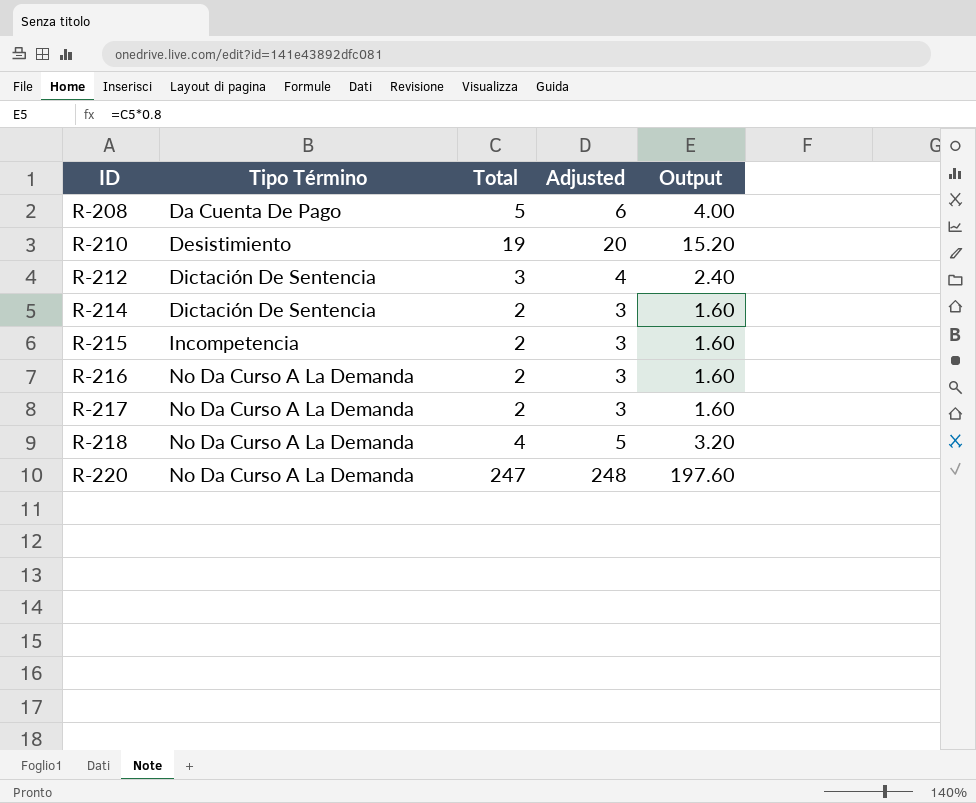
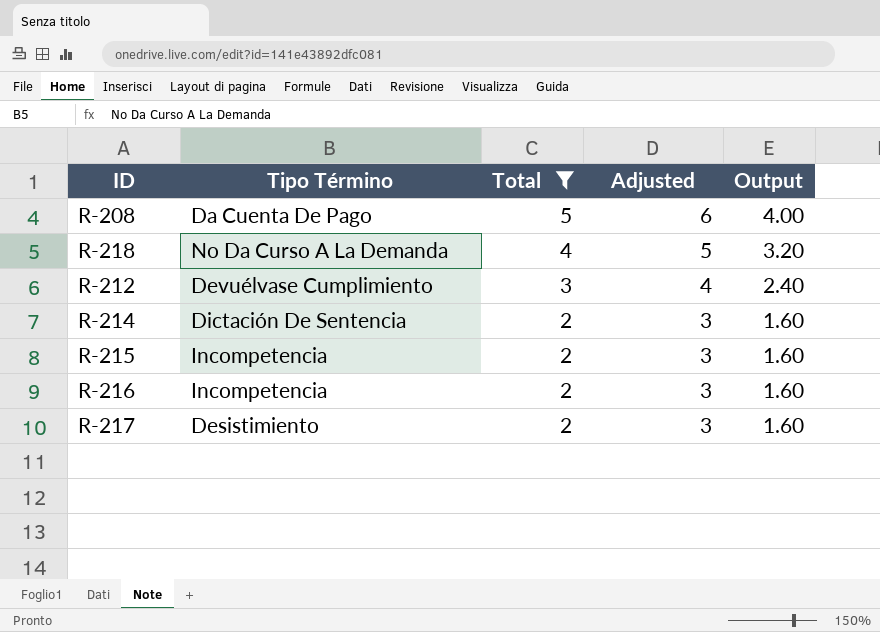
filter: none -> Total <= 5
row order: ID ascending -> Total descending
R-212 | Tipo Término: Dictación De Sentencia -> Devuélvase Cumplimiento
R-216 | Tipo Término: No Da Curso A La Demanda -> Incompetencia
R-217 | Tipo Término: No Da Curso A La Demanda -> Desistimiento

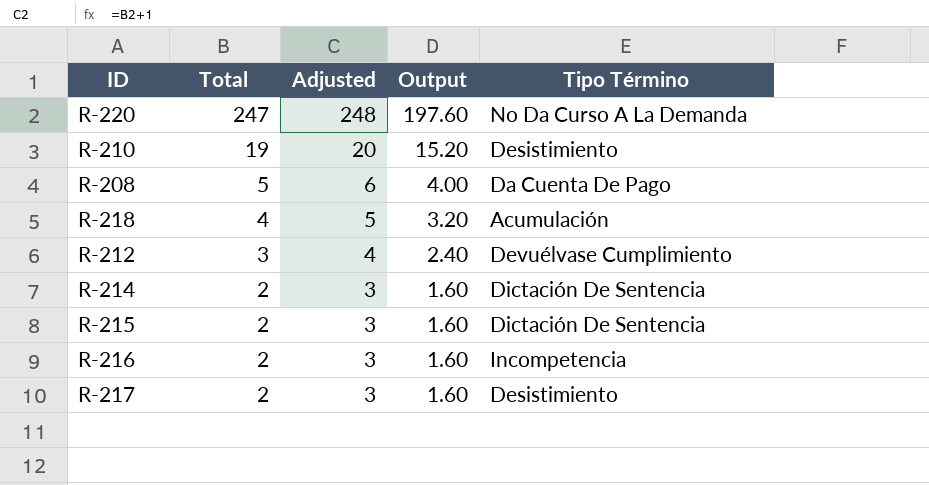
filter: Total <= 5 -> none
column Tipo Término | position: 2 -> 5
R-218 | Tipo Término: No Da Curso A La Demanda -> Acumulación
R-215 | Tipo Término: Incompetencia -> Dictación De Sentencia

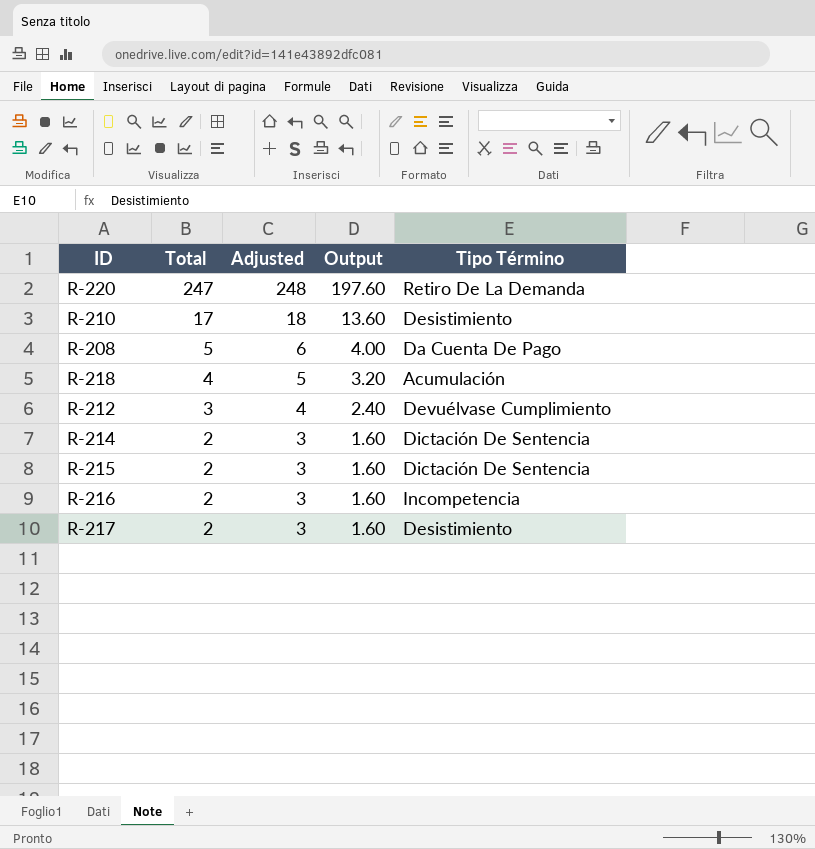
R-220 | Tipo Término: No Da Curso A La Demanda -> Retiro De La Demanda
R-210 | Total: 19 -> 17
R-210 | Adjusted: 20 -> 18
R-210 | Output: 15.20 -> 13.60

